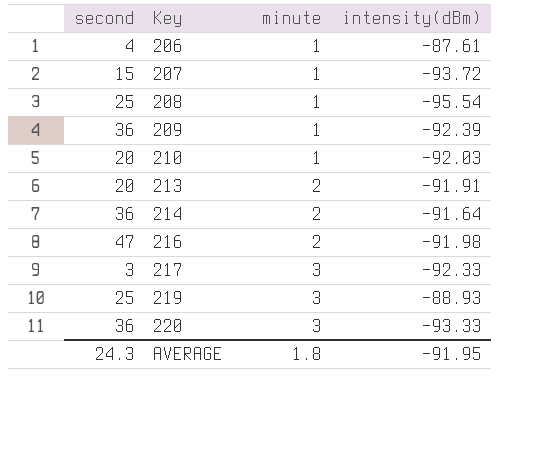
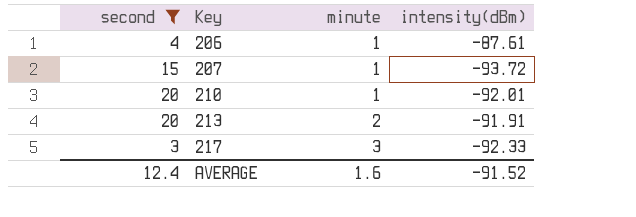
filter: none -> second <= 20
210 | intensity(dBm): -92.03 -> -92.01
AVERAGE | second: 24.3 -> 12.4
AVERAGE | minute: 1.8 -> 1.6
AVERAGE | intensity(dBm): -91.95 -> -91.52

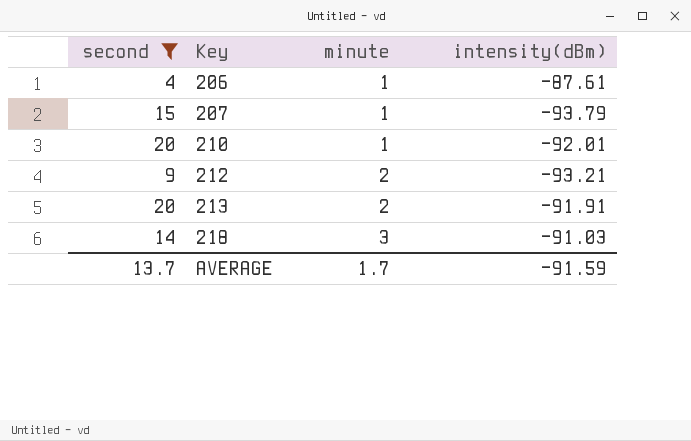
row 217: 3 | 3 | -92.33 -> none
207 | intensity(dBm): -93.72 -> -93.79
row 212: none -> 9 | 2 | -93.21
row 218: none -> 14 | 3 | -91.03
AVERAGE | second: 12.4 -> 13.7
AVERAGE | minute: 1.6 -> 1.7
AVERAGE | intensity(dBm): -91.52 -> -91.59

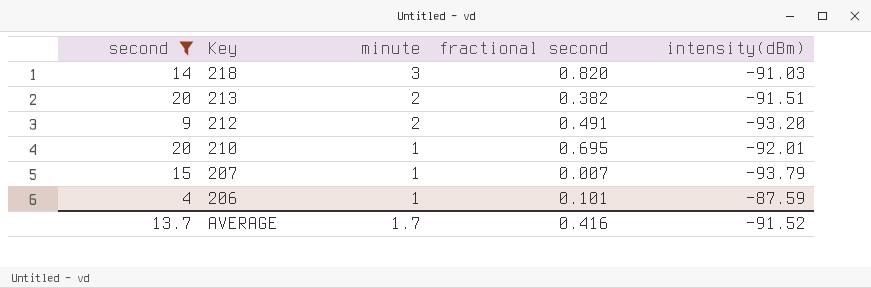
row order: Key ascending -> Key descending
column fractional second | position: none -> 4
213 | intensity(dBm): -91.91 -> -91.51
212 | intensity(dBm): -93.21 -> -93.20
206 | intensity(dBm): -87.61 -> -87.59
AVERAGE | intensity(dBm): -91.59 -> -91.52

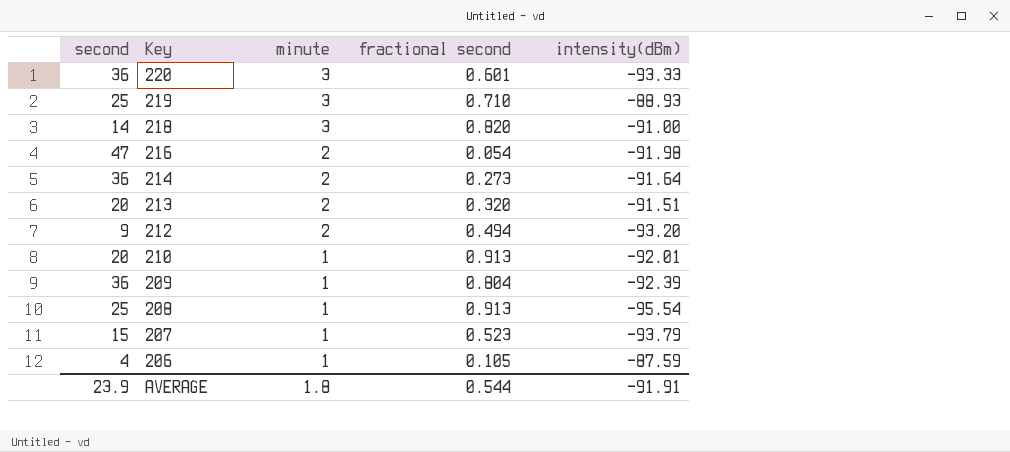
filter: second <= 20 -> none
218 | intensity(dBm): -91.03 -> -91.00
213 | fractional second: 0.382 -> 0.320
212 | fractional second: 0.491 -> 0.494
210 | fractional second: 0.695 -> 0.913
207 | fractional second: 0.007 -> 0.523
206 | fractional second: 0.101 -> 0.105
AVERAGE | second: 13.7 -> 23.9
AVERAGE | minute: 1.7 -> 1.8
AVERAGE | fractional second: 0.416 -> 0.544
AVERAGE | intensity(dBm): -91.52 -> -91.91

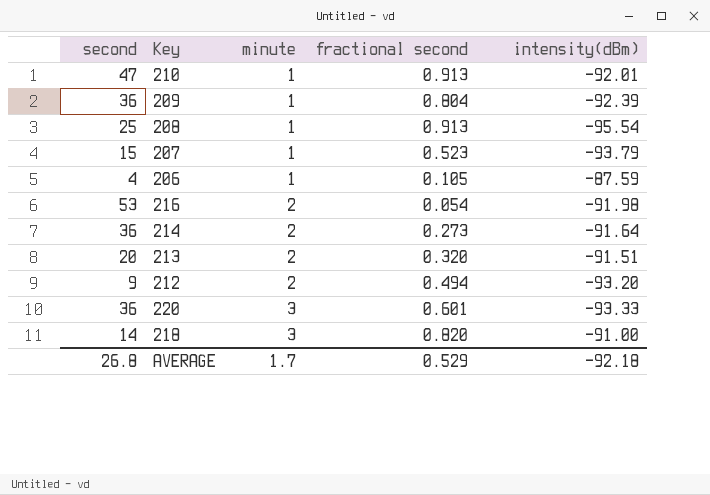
row order: Key descending -> minute ascending
row 219: 25 | 3 | 0.710 | -88.93 -> none
210 | second: 20 -> 47
216 | second: 47 -> 53
AVERAGE | second: 23.9 -> 26.8
AVERAGE | minute: 1.8 -> 1.7
AVERAGE | fractional second: 0.544 -> 0.529
AVERAGE | intensity(dBm): -91.91 -> -92.18

